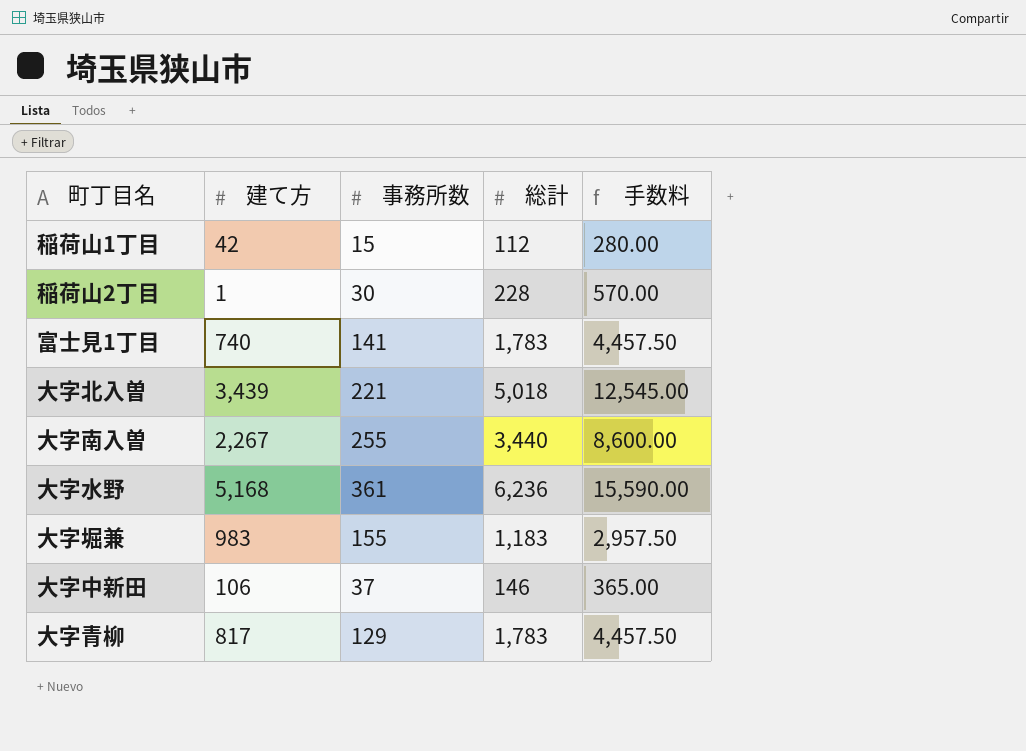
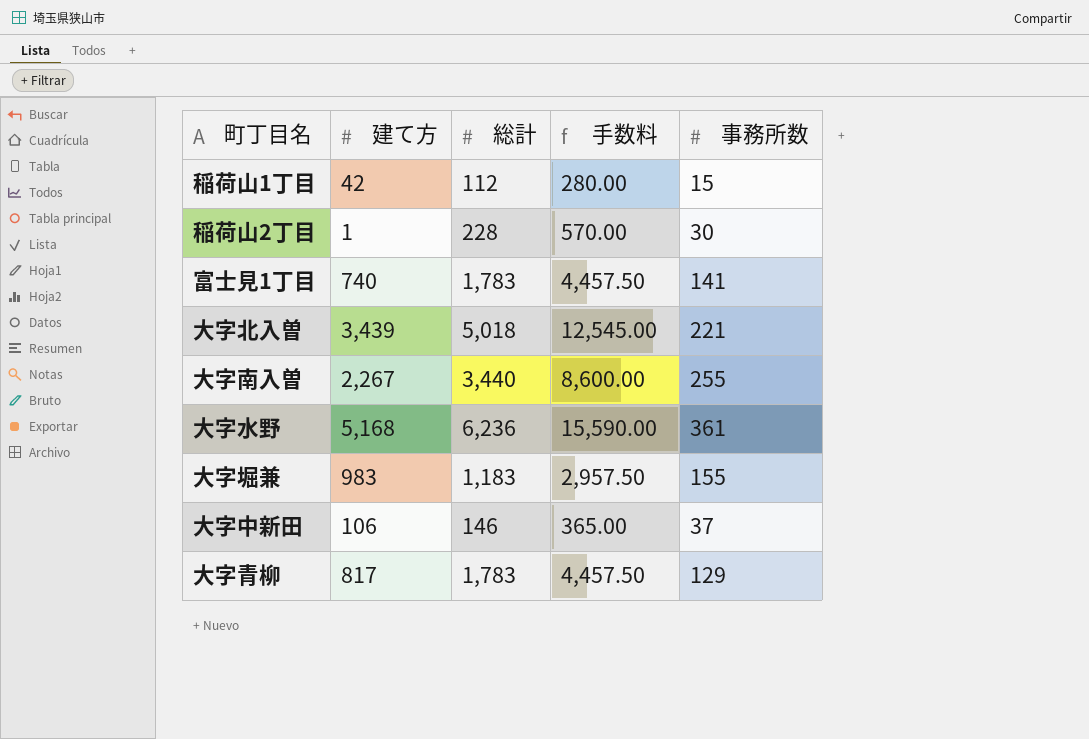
column 事務所数 | position: 3 -> 5

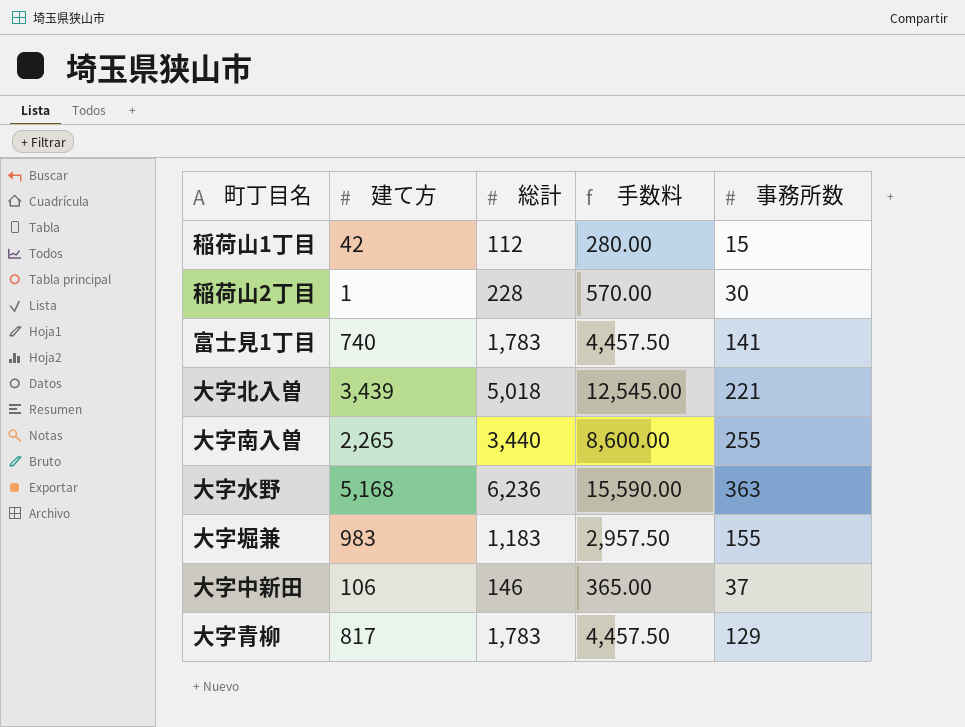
大字南入曽 | 建て方: 2,267 -> 2,265
大字水野 | 事務所数: 361 -> 363

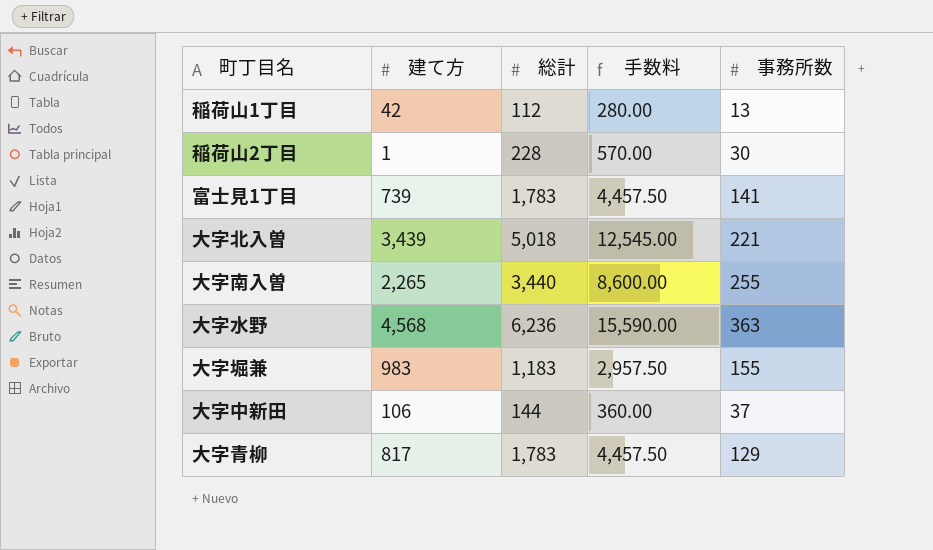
稲荷山1丁目 | 事務所数: 15 -> 13
富士見1丁目 | 建て方: 740 -> 739
大字水野 | 建て方: 5,168 -> 4,568
大字中新田 | 総計: 146 -> 144
大字中新田 | 手数料: 365.00 -> 360.00

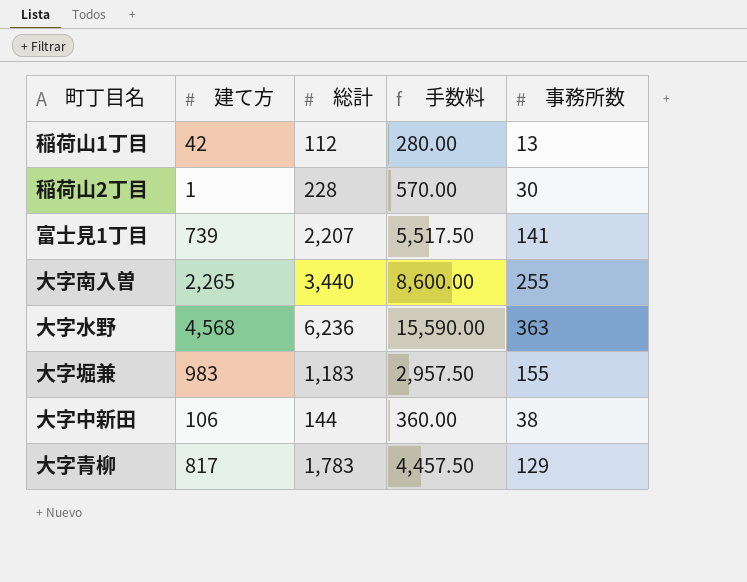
row 大字北入曽: 3,439 | 5,018 | 12,545.00 | 221 -> none
富士見1丁目 | 総計: 1,783 -> 2,207
富士見1丁目 | 手数料: 4,457.50 -> 5,517.50
大字中新田 | 事務所数: 37 -> 38

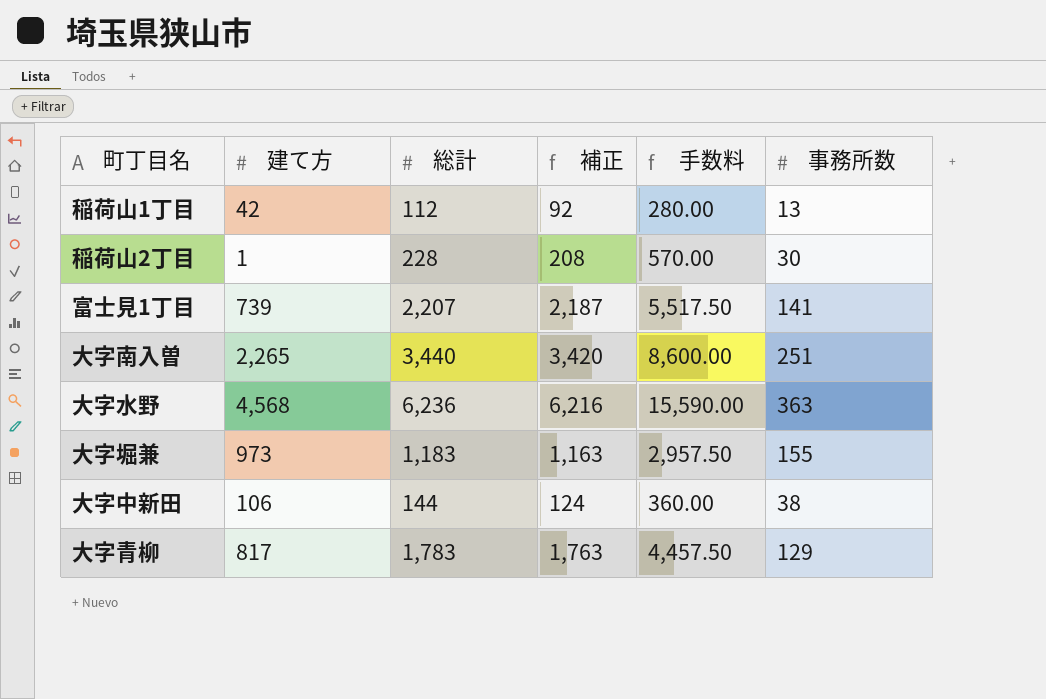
column 補正 | formula: none -> [総計] - 20
大字南入曽 | 事務所数: 255 -> 251
大字堀兼 | 建て方: 983 -> 973

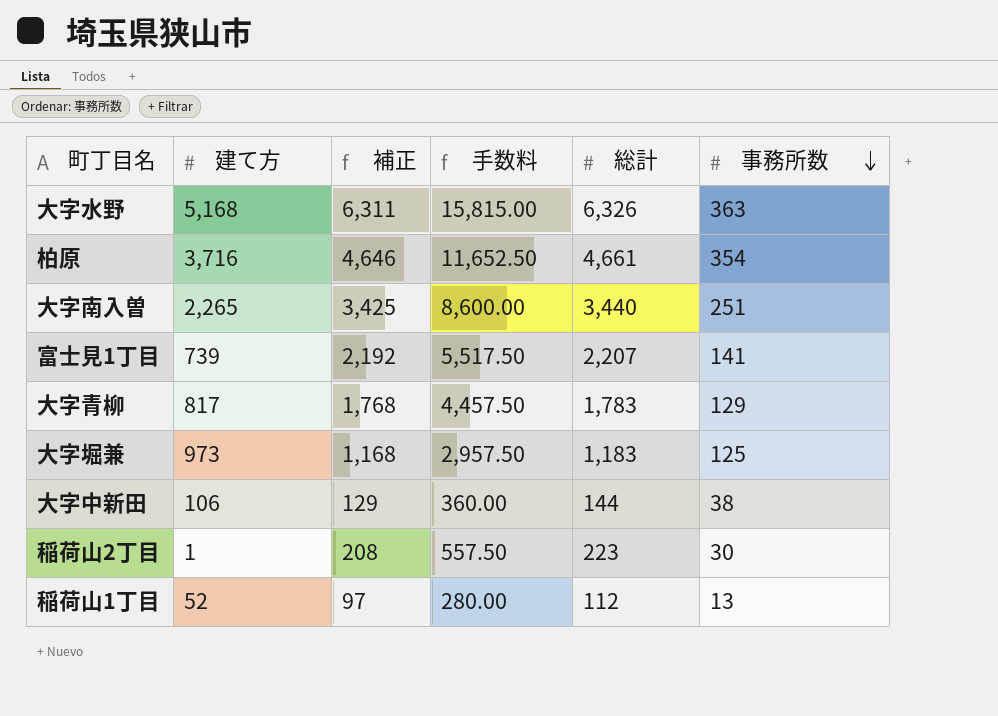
row order: none -> 事務所数 descending
column 補正 | formula: [総計] - 20 -> [総計] - 15
column 総計 | position: 3 -> 5
大字水野 | 建て方: 4,568 -> 5,168
大字水野 | 手数料: 15,590.00 -> 15,815.00
大字水野 | 総計: 6,236 -> 6,326
row 柏原: none -> 3,716 | 4,646 | 11,652.50 | 4,661 | 354
大字堀兼 | 事務所数: 155 -> 125
稲荷山2丁目 | 手数料: 570.00 -> 557.50
稲荷山2丁目 | 総計: 228 -> 223
稲荷山1丁目 | 建て方: 42 -> 52

